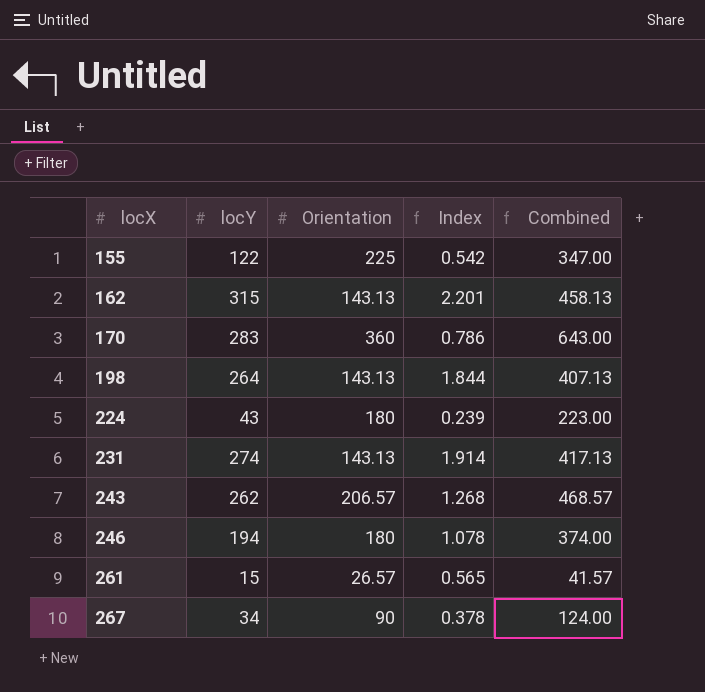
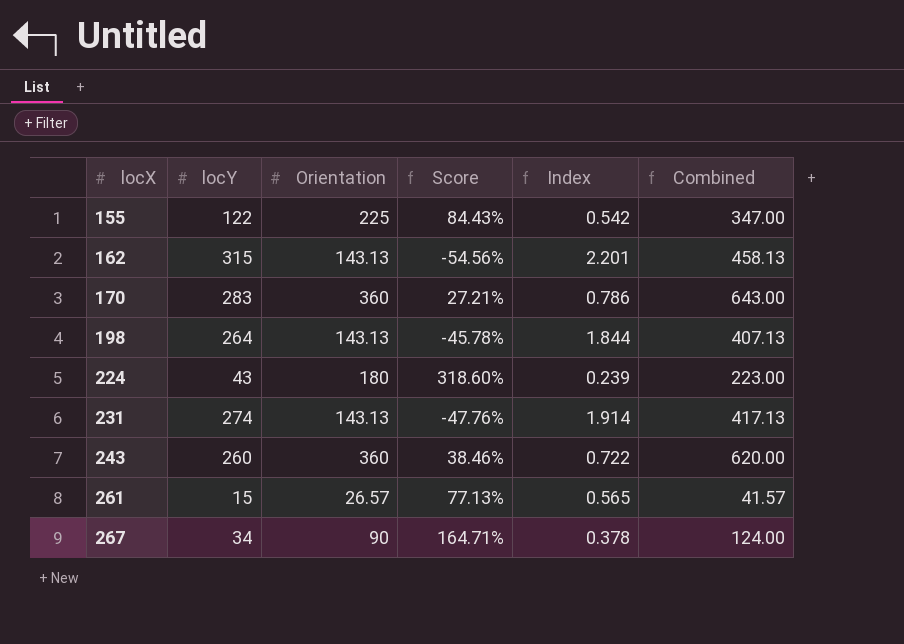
column Score | formula: none -> ([Orientation] - [locY]) / [locY]
row 246: 194 | 180 | 1.078 | 374.00 -> none
243 | locY: 262 -> 260
243 | Orientation: 206.57 -> 360
243 | Index: 1.268 -> 0.722
243 | Combined: 468.57 -> 620.00

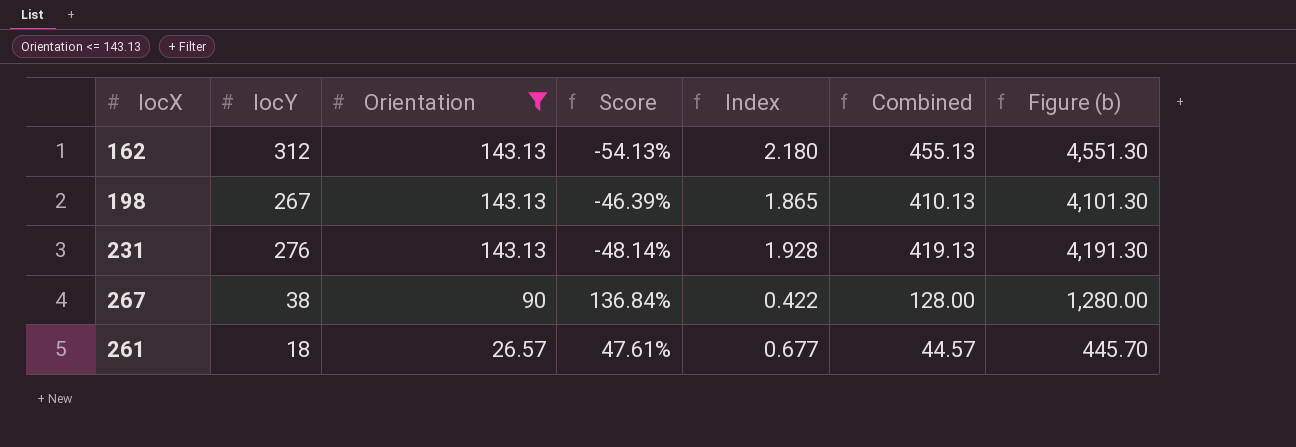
filter: none -> Orientation <= 143.13
row order: locX ascending -> Orientation descending
column Figure (b) | formula: none -> [Combined] * 10
162 | locY: 315 -> 312
162 | Score: -54.56% -> -54.13%
162 | Index: 2.201 -> 2.180
162 | Combined: 458.13 -> 455.13
198 | locY: 264 -> 267
198 | Score: -45.78% -> -46.39%
198 | Index: 1.844 -> 1.865
198 | Combined: 407.13 -> 410.13
231 | locY: 274 -> 276
231 | Score: -47.76% -> -48.14%
231 | Index: 1.914 -> 1.928
231 | Combined: 417.13 -> 419.13
267 | locY: 34 -> 38
267 | Score: 164.71% -> 136.84%
267 | Index: 0.378 -> 0.422
267 | Combined: 124.00 -> 128.00
261 | locY: 15 -> 18
261 | Score: 77.13% -> 47.61%
261 | Index: 0.565 -> 0.677
261 | Combined: 41.57 -> 44.57

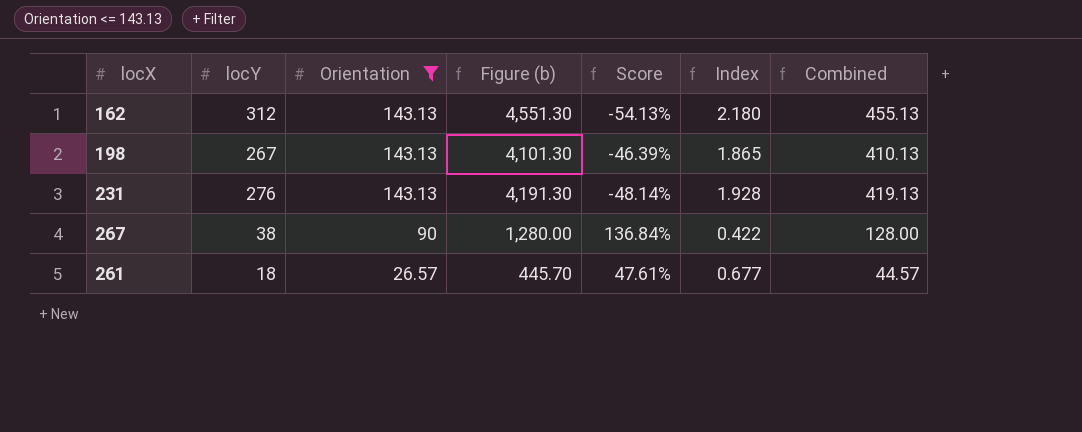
column Figure (b) | position: 7 -> 4

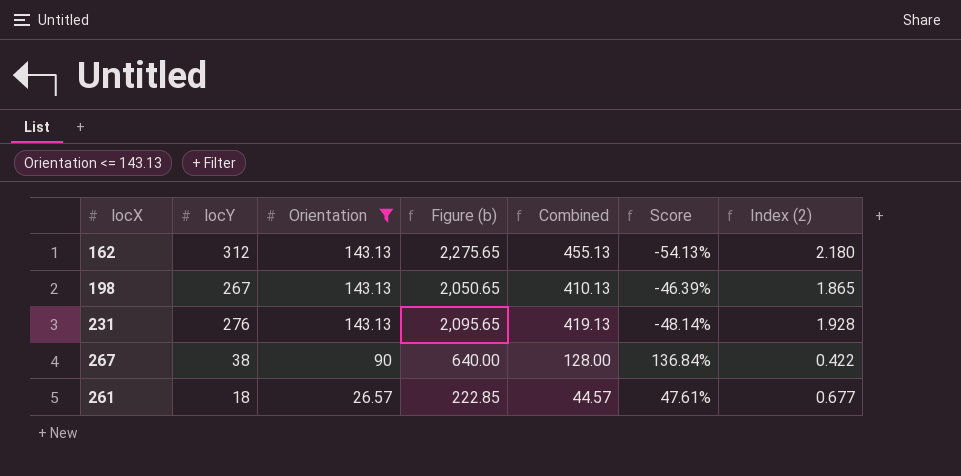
column Figure (b) | formula: [Combined] * 10 -> [Combined] * 5
column Combined | position: 7 -> 5
column name: Index -> Index (2)

